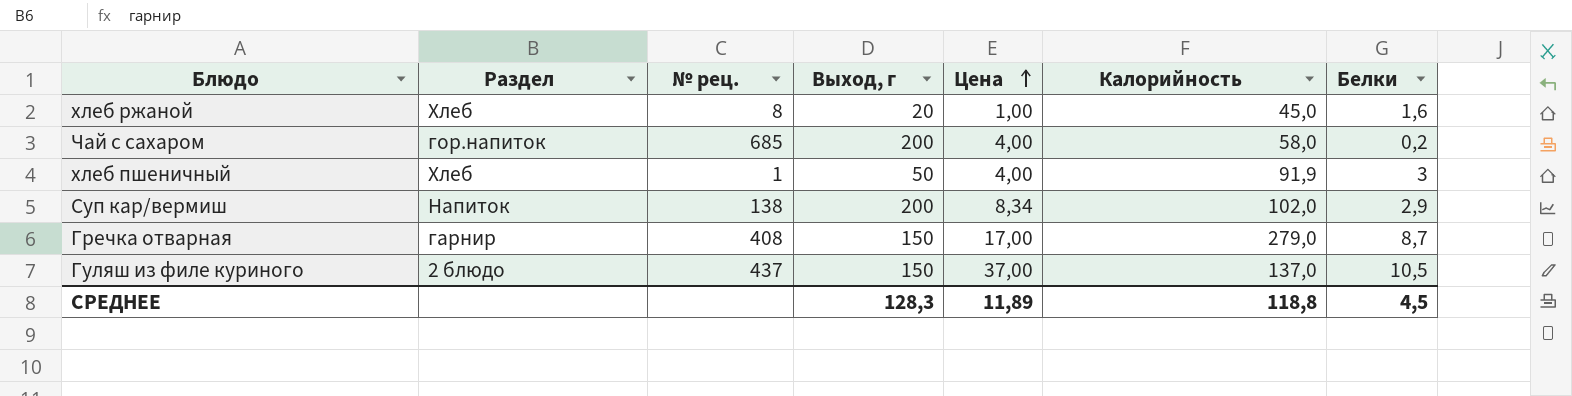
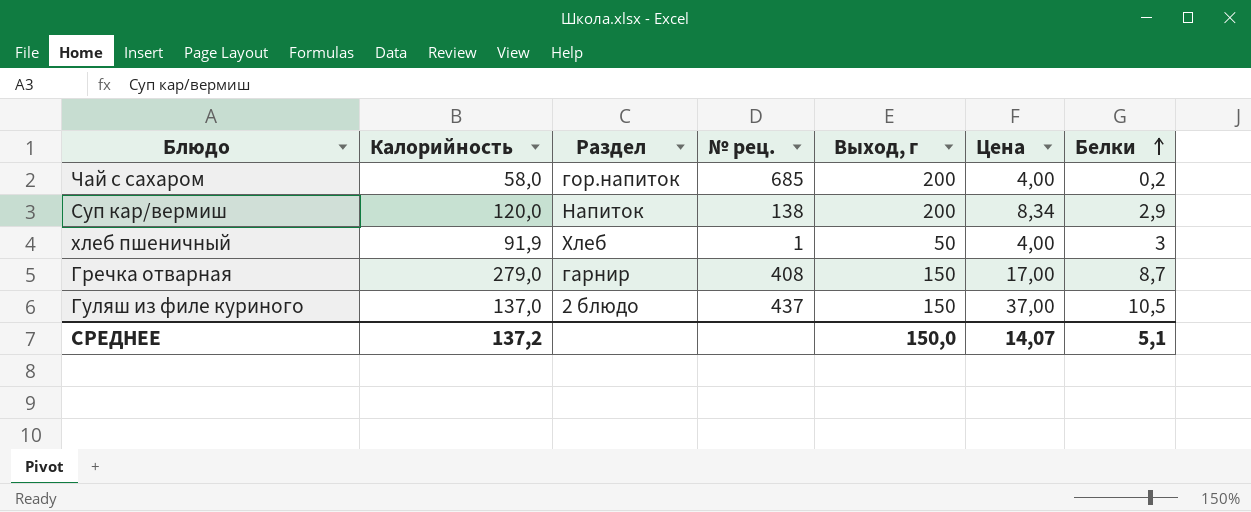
row order: Цена ascending -> Белки ascending
column Калорийность | position: 6 -> 2
row хлеб ржаной: Хлеб | 8 | 20 | 1,00 | 45,0 | 1,6 -> none
Суп кар/вермиш | Калорийность: 102,0 -> 120,0
СРЕДНЕЕ | Калорийность: 118,8 -> 137,2
СРЕДНЕЕ | Выход, г: 128,3 -> 150,0
СРЕДНЕЕ | Цена: 11,89 -> 14,07
СРЕДНЕЕ | Белки: 4,5 -> 5,1

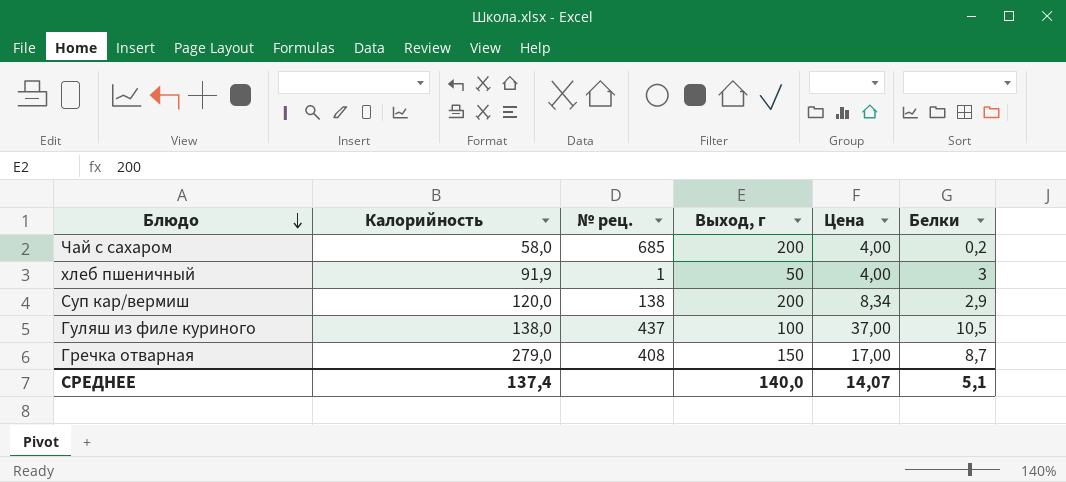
row order: Белки ascending -> Блюдо descending
column Раздел | position: 3 -> none
Гуляш из филе куриного | Калорийность: 137,0 -> 138,0
Гуляш из филе куриного | Выход, г: 150 -> 100
СРЕДНЕЕ | Калорийность: 137,2 -> 137,4
СРЕДНЕЕ | Выход, г: 150,0 -> 140,0

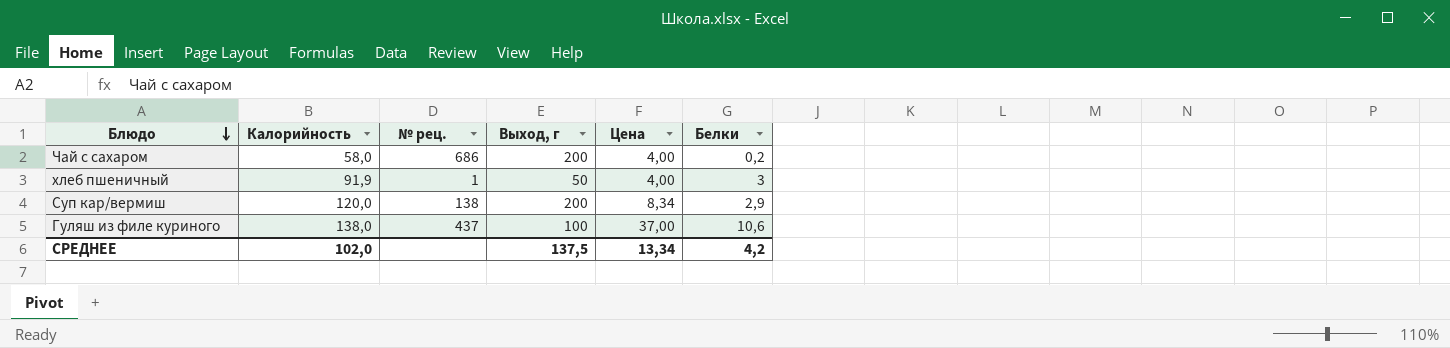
row Гречка отварная: 279,0 | 408 | 150 | 17,00 | 8,7 -> none
Чай с сахаром | № рец.: 685 -> 686
Гуляш из филе куриного | Белки: 10,5 -> 10,6
СРЕДНЕЕ | Калорийность: 137,4 -> 102,0
СРЕДНЕЕ | Выход, г: 140,0 -> 137,5
СРЕДНЕЕ | Цена: 14,07 -> 13,34
СРЕДНЕЕ | Белки: 5,1 -> 4,2

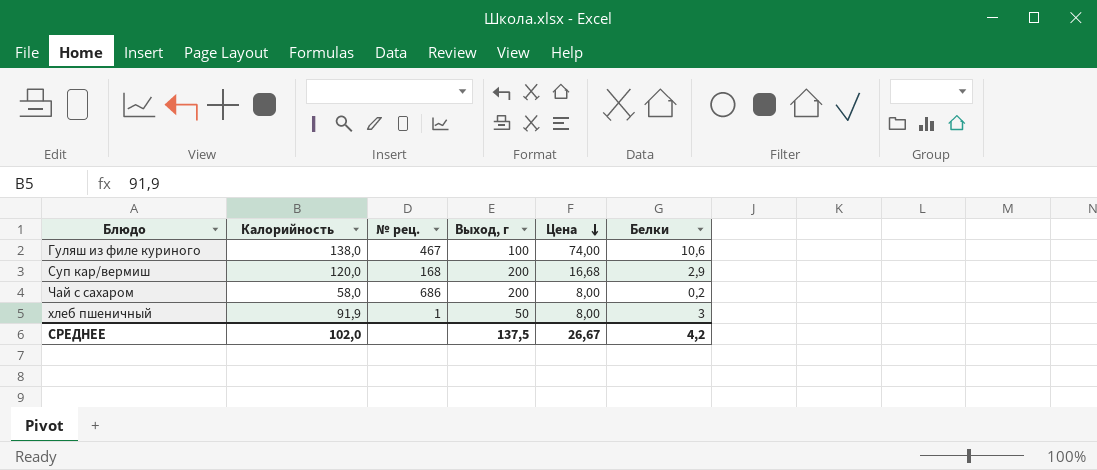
row order: Блюдо descending -> Цена descending
Гуляш из филе куриного | № рец.: 437 -> 467
Гуляш из филе куриного | Цена: 37,00 -> 74,00
Суп кар/вермиш | № рец.: 138 -> 168
Суп кар/вермиш | Цена: 8,34 -> 16,68
Чай с сахаром | Цена: 4,00 -> 8,00
хлеб пшеничный | Цена: 4,00 -> 8,00
СРЕДНЕЕ | Цена: 13,34 -> 26,67

